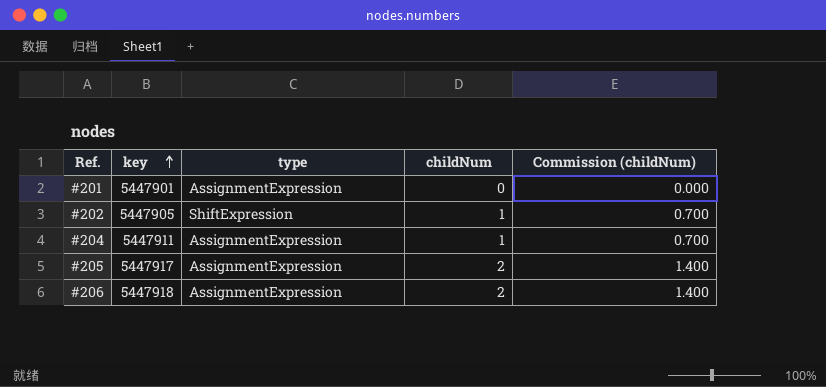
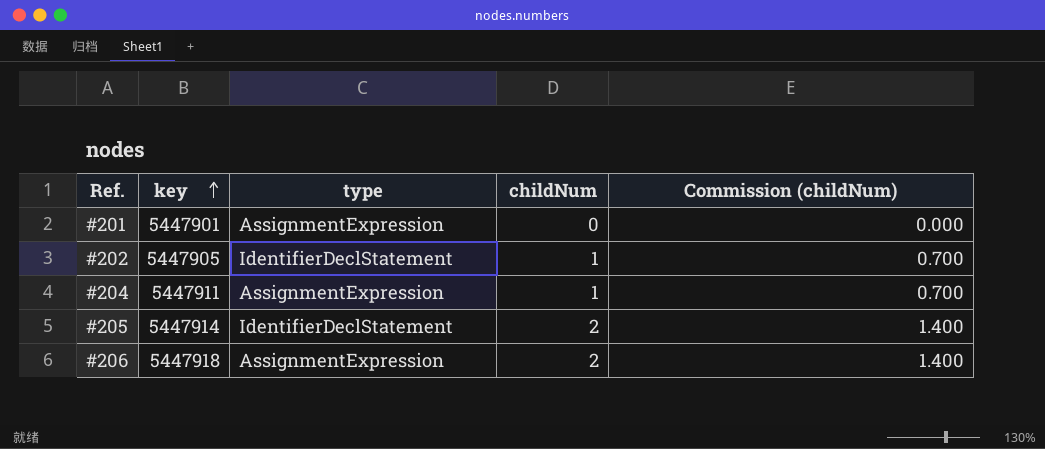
#202 | type: ShiftExpression -> IdentifierDeclStatement
#205 | key: 5447917 -> 5447914
#205 | type: AssignmentExpression -> IdentifierDeclStatement

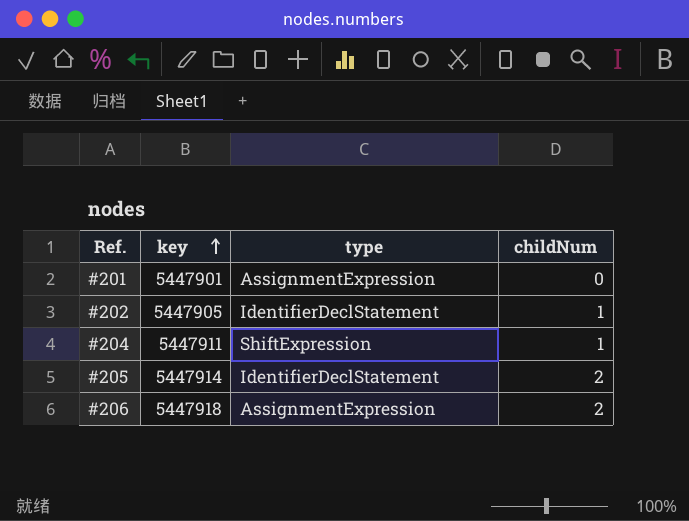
column Commission (childNum) | formula: [childNum] * 0.7 -> none
#204 | type: AssignmentExpression -> ShiftExpression

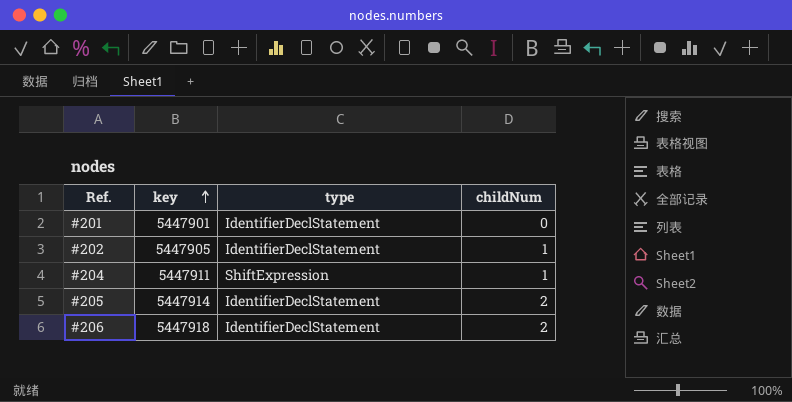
#201 | type: AssignmentExpression -> IdentifierDeclStatement
#206 | type: AssignmentExpression -> IdentifierDeclStatement

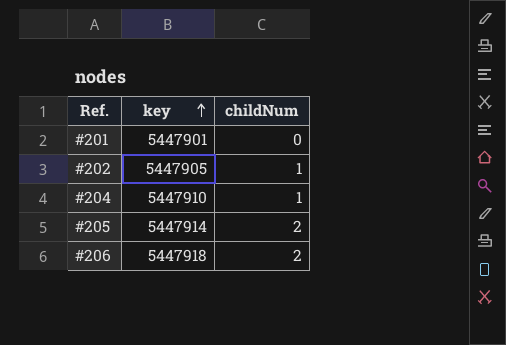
column type | position: 3 -> none
#204 | key: 5447911 -> 5447910

